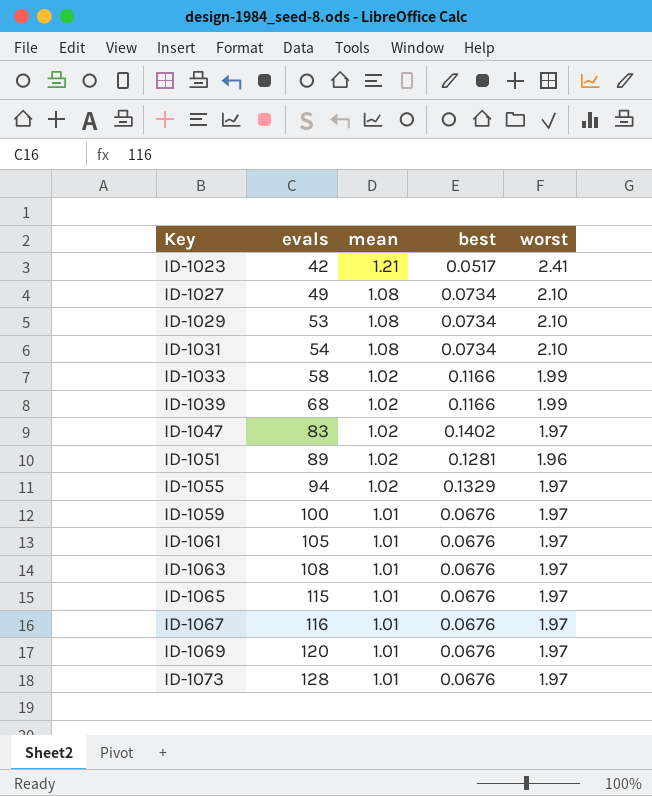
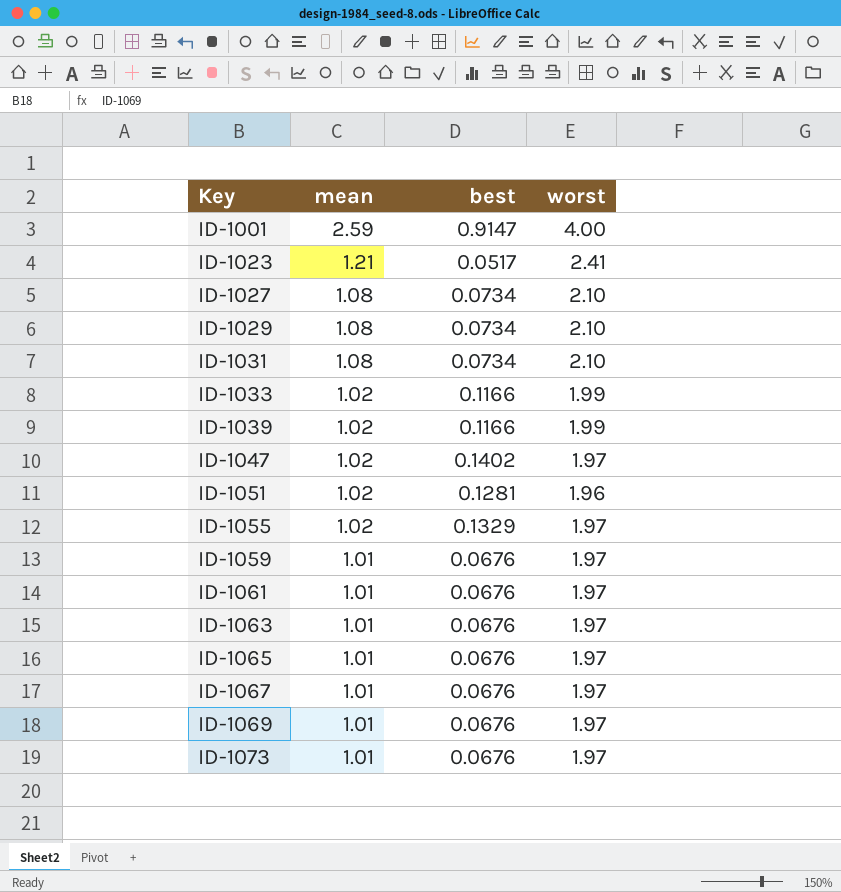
column evals | position: 2 -> none
row ID-1001: none -> 2.59 | 0.9147 | 4.00

